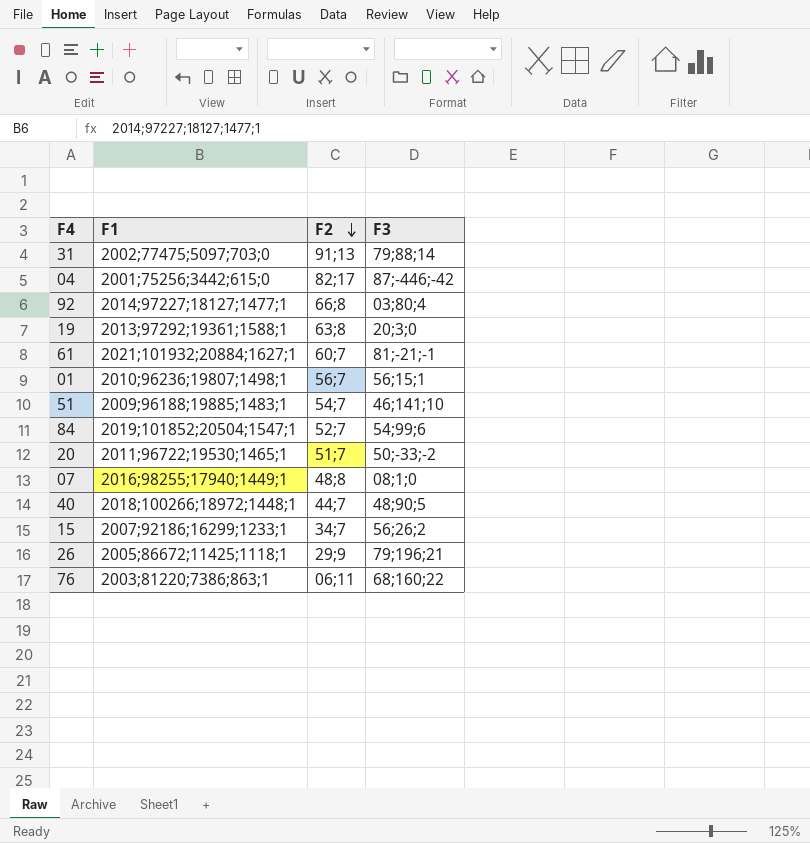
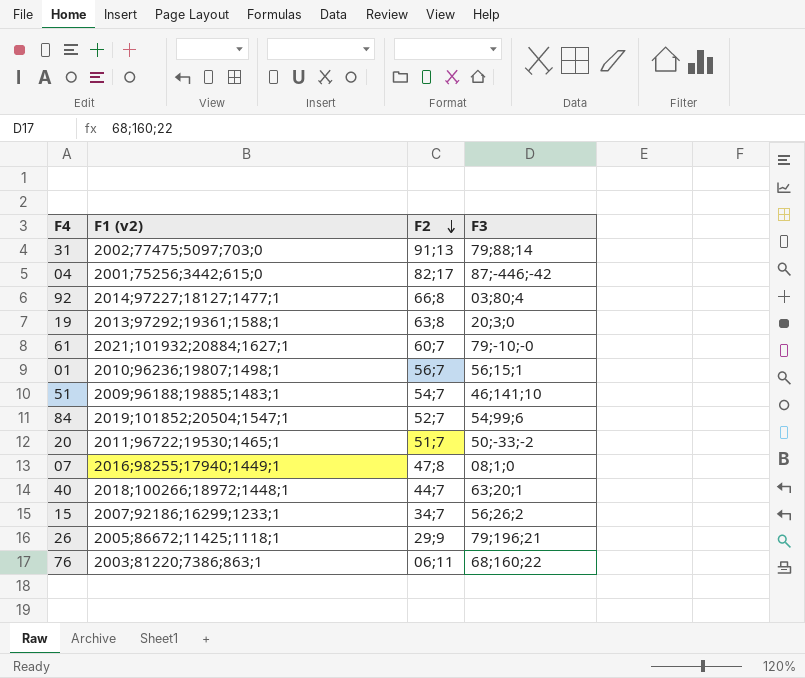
column name: F1 -> F1 (v2)
61 | F3: 81;-21;-1 -> 79;-10;-0
07 | F2: 48;8 -> 47;8
40 | F3: 48;90;5 -> 63;20;1

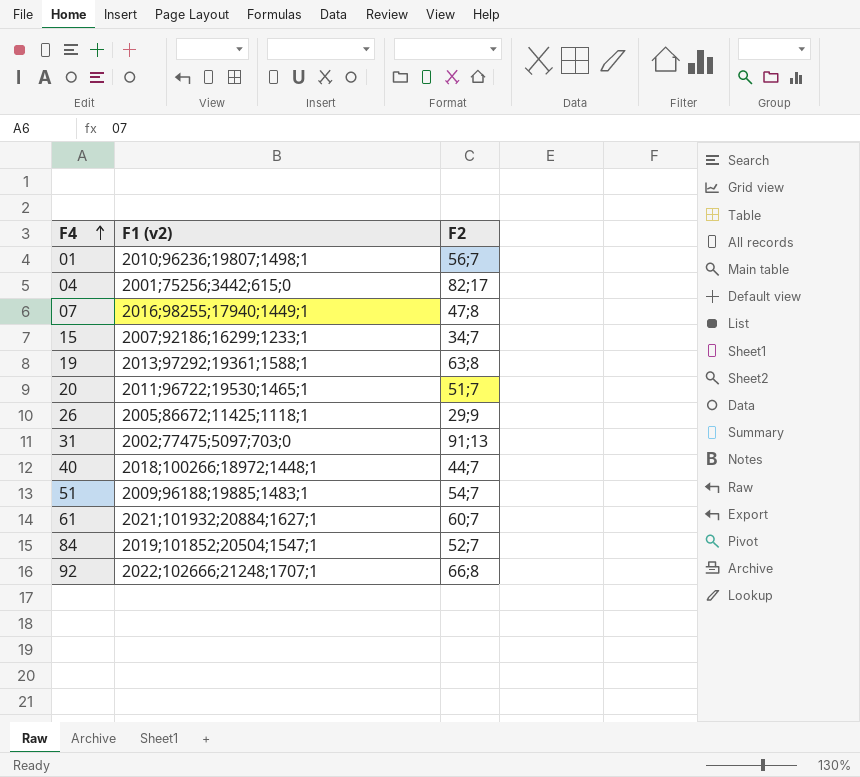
row order: F2 descending -> F4 ascending
column F3 | position: 4 -> none
row 76: 2003;81220;7386;863;1 | 06;11 | 68;160;22 -> none
92 | F1 (v2): 2014;97227;18127;1477;1 -> 2022;102666;21248;1707;1

